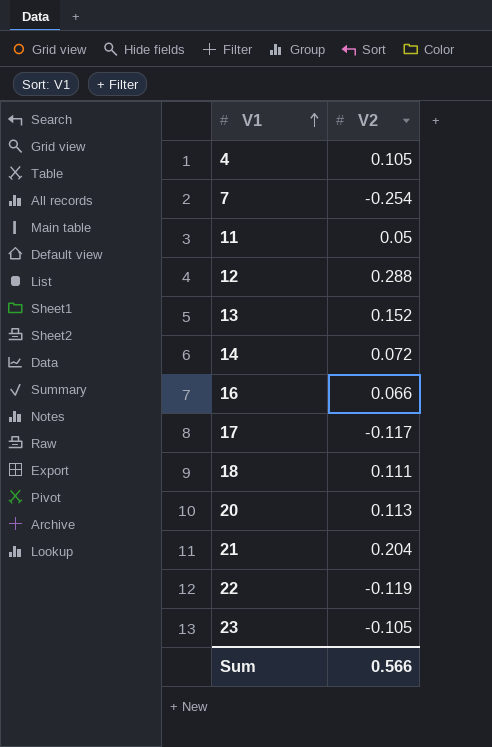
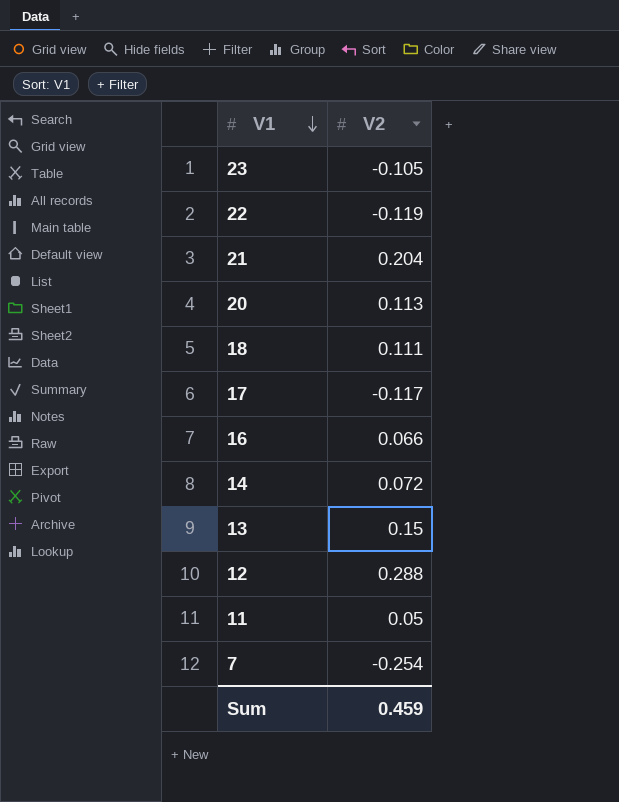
row order: V1 ascending -> V1 descending
row 4: 0.105 -> none
13 | V2: 0.152 -> 0.15
Sum | V2: 0.566 -> 0.459

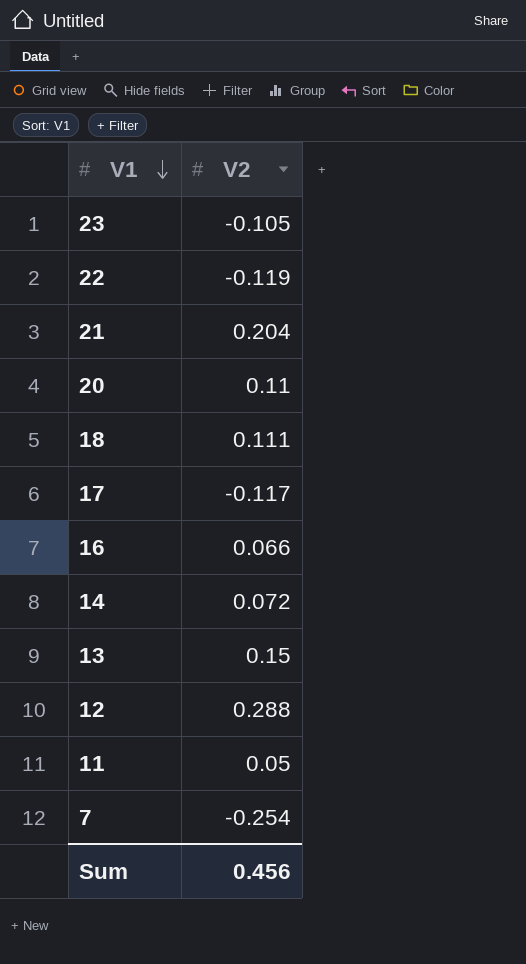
20 | V2: 0.113 -> 0.11
Sum | V2: 0.459 -> 0.456

